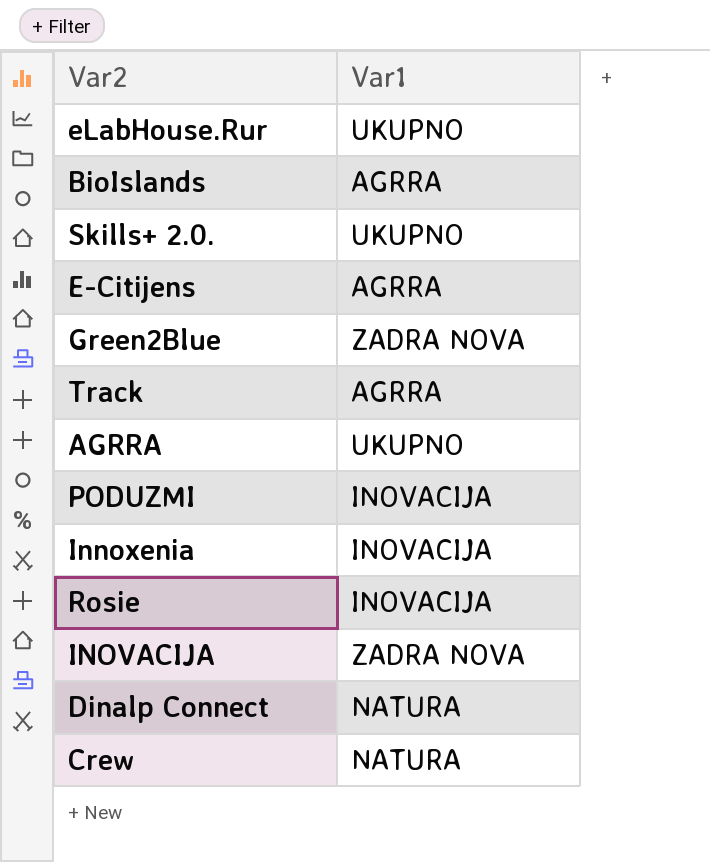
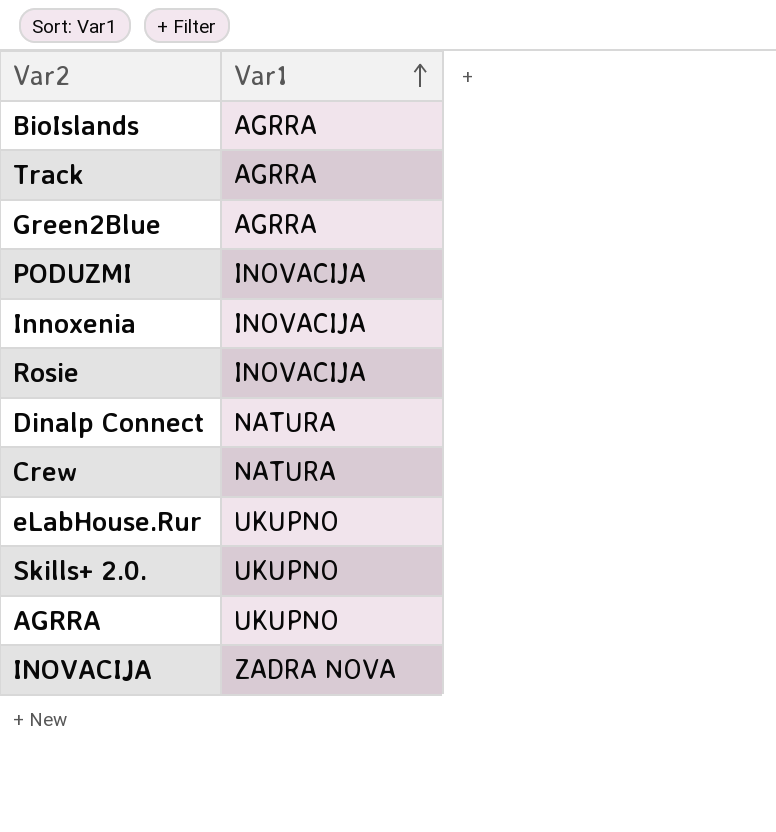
row order: none -> Var1 ascending
row E-Citijens: AGRRA -> none
Green2Blue | Var1: ZADRA NOVA -> AGRRA

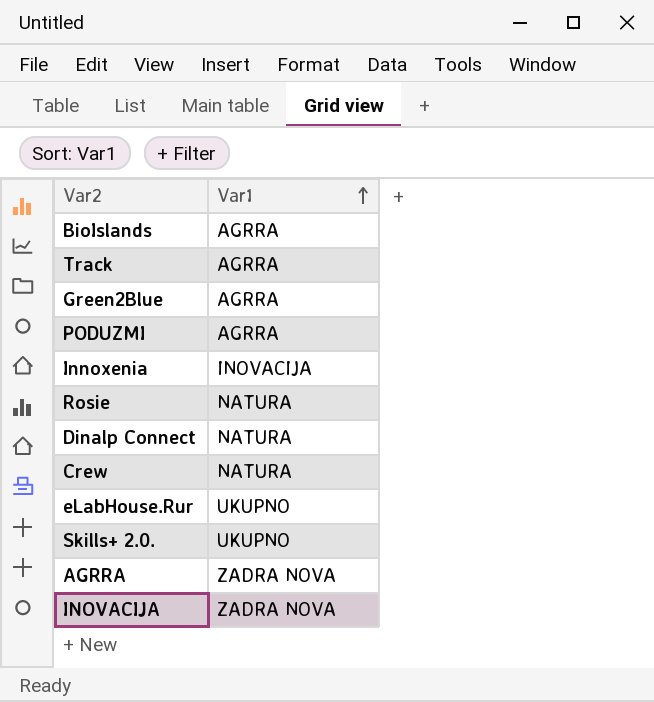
PODUZMI | Var1: INOVACIJA -> AGRRA
Rosie | Var1: INOVACIJA -> NATURA
AGRRA | Var1: UKUPNO -> ZADRA NOVA

